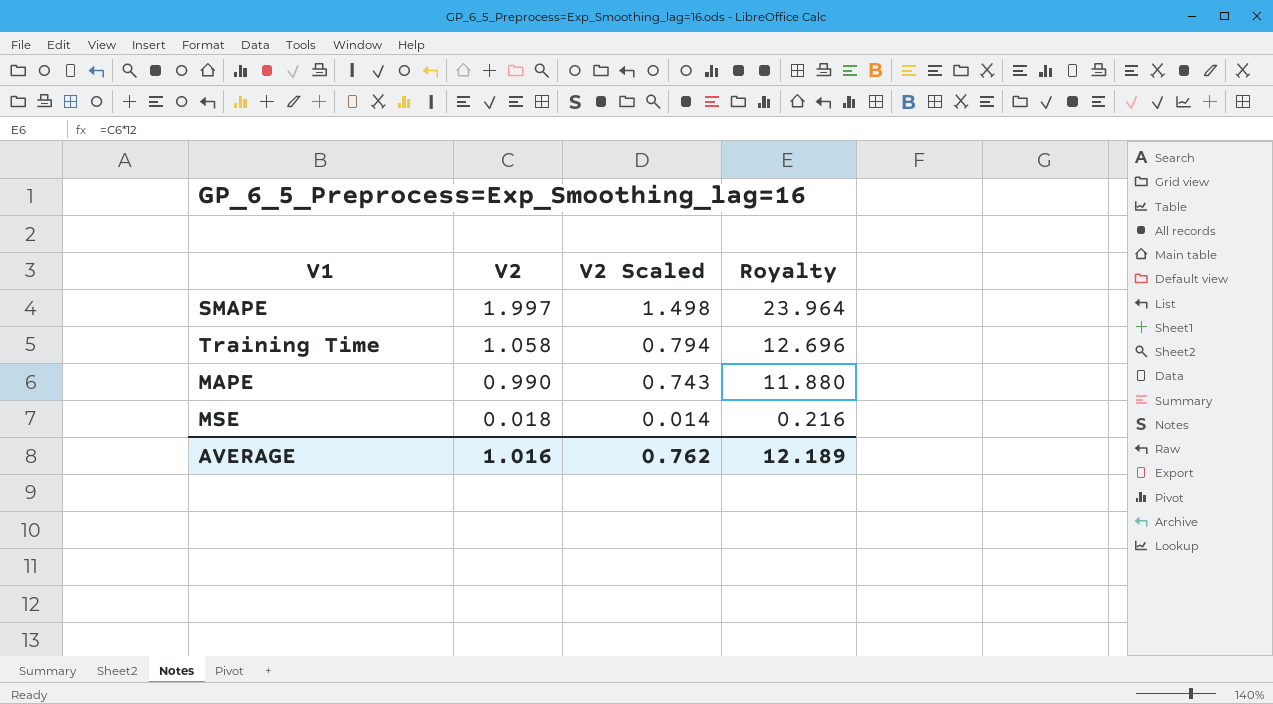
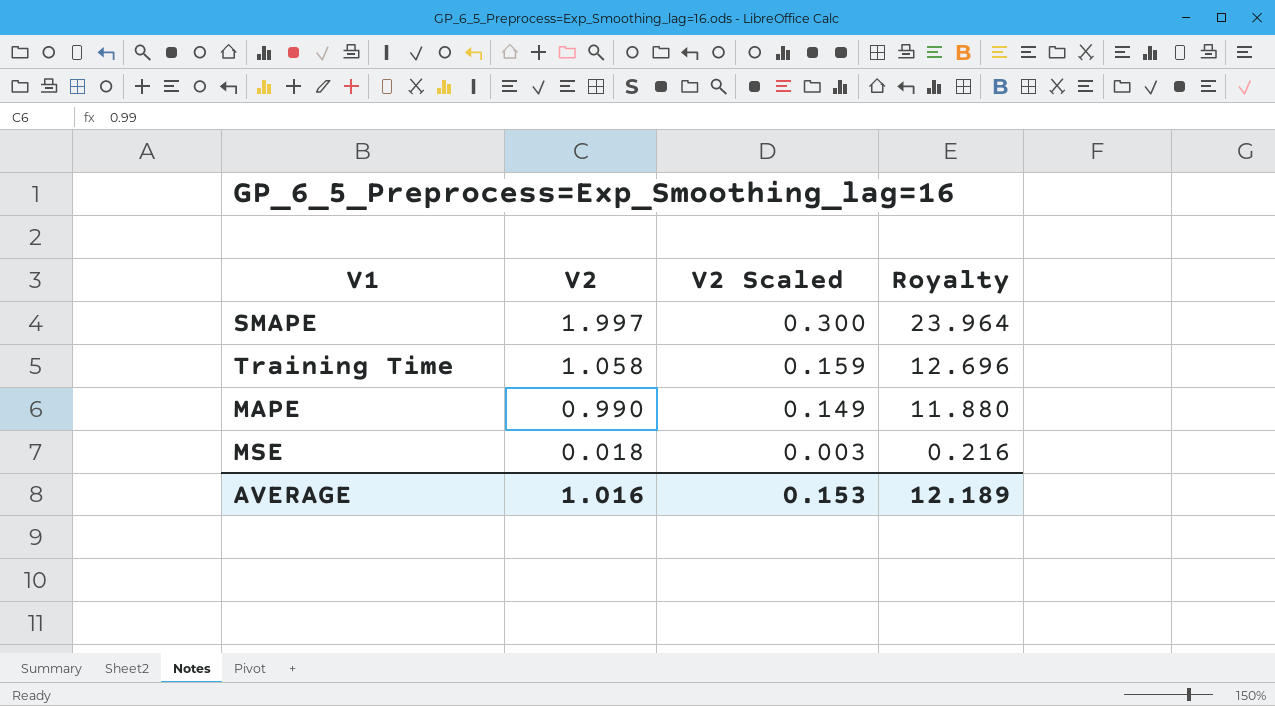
column V2 Scaled | formula: [V2] * 0.75 -> [V2] * 0.15
AVERAGE | V2 Scaled: 0.762 -> 0.153

